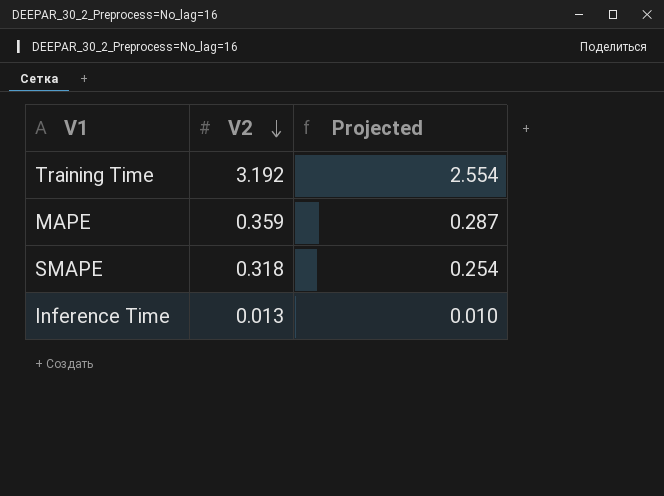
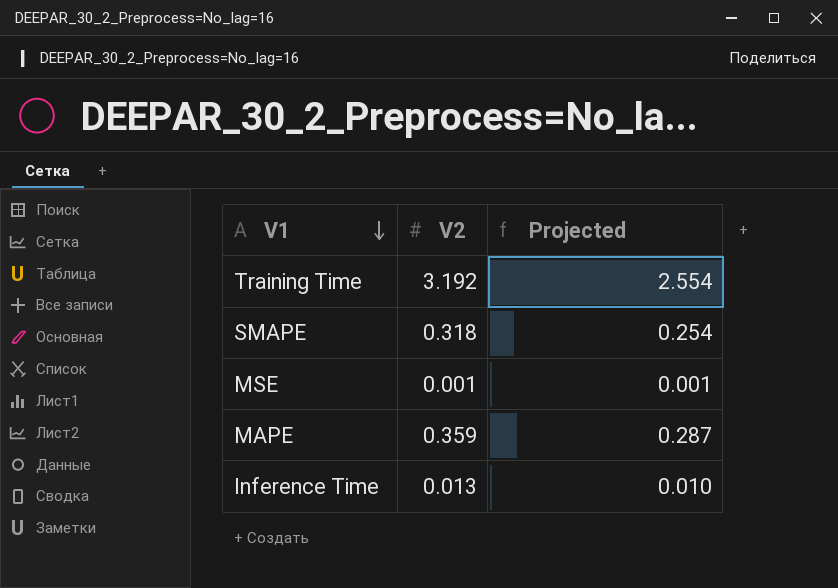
row order: V2 descending -> V1 descending
row MSE: none -> 0.001 | 0.001

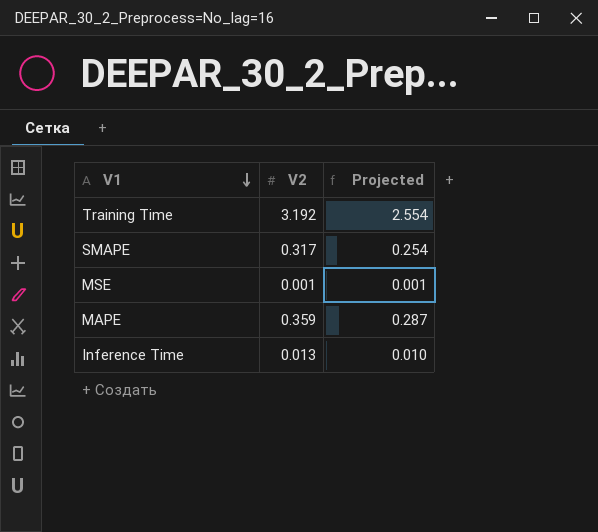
SMAPE | V2: 0.318 -> 0.317

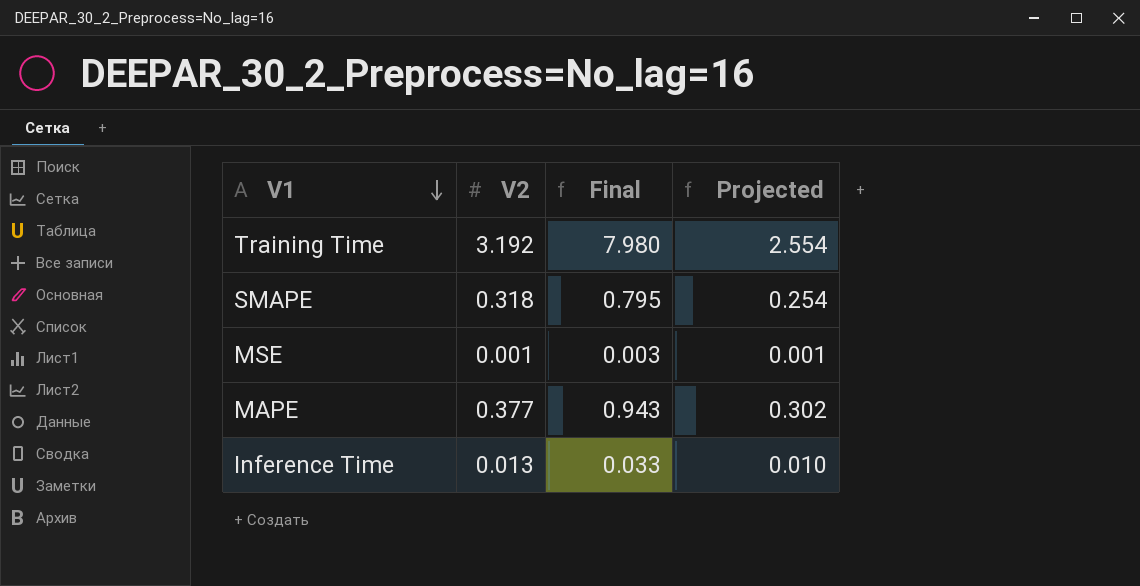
column Final | formula: none -> [V2] * 2.5
SMAPE | V2: 0.317 -> 0.318
MAPE | V2: 0.359 -> 0.377
MAPE | Projected: 0.287 -> 0.302

